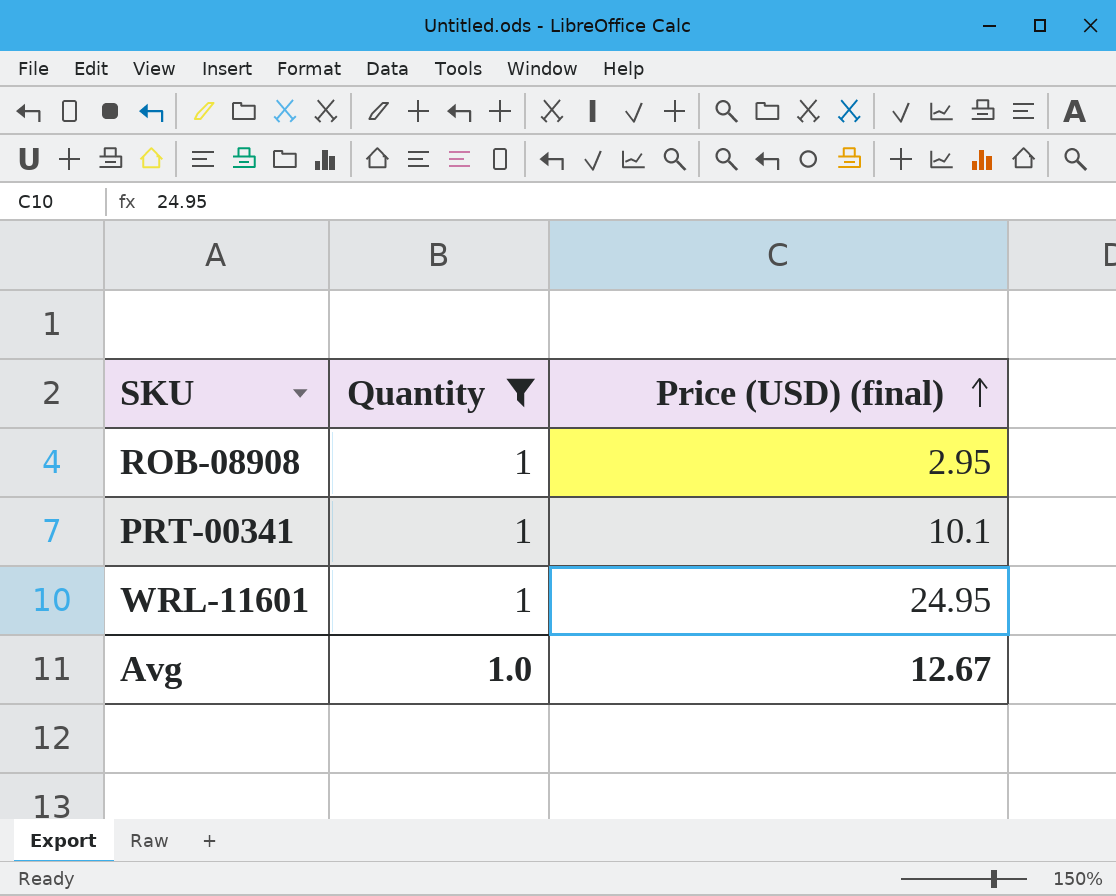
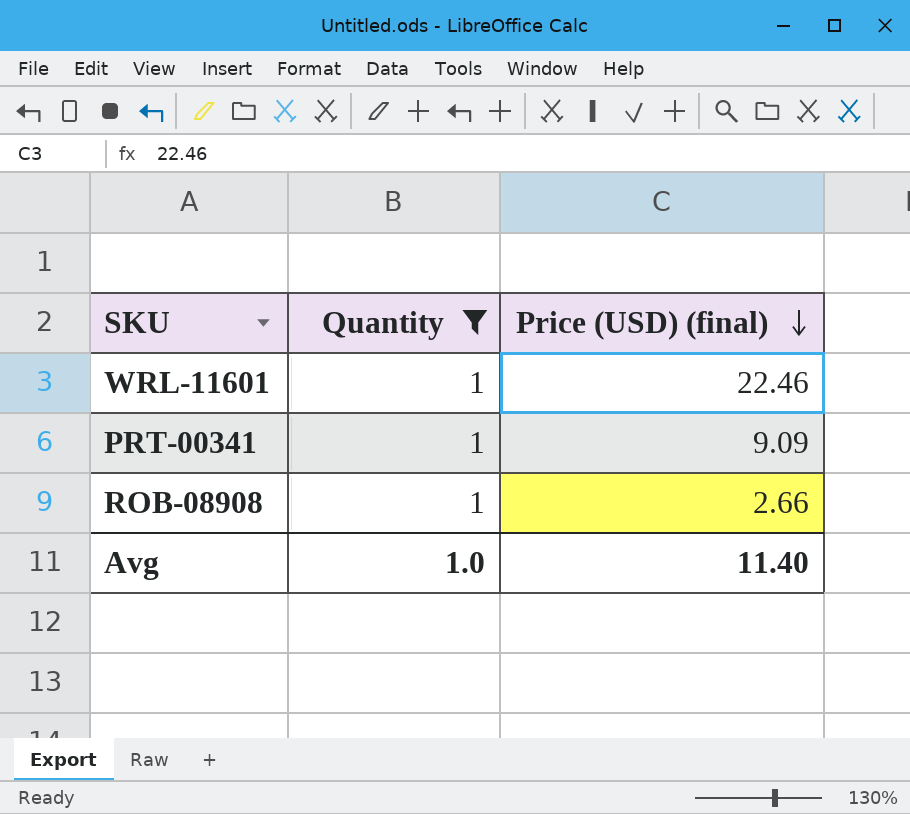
row order: Price (USD) (final) ascending -> Price (USD) (final) descending
WRL-11601 | Price (USD) (final): 24.95 -> 22.46
PRT-00341 | Price (USD) (final): 10.1 -> 9.09
ROB-08908 | Price (USD) (final): 2.95 -> 2.66
Avg | Price (USD) (final): 12.67 -> 11.40

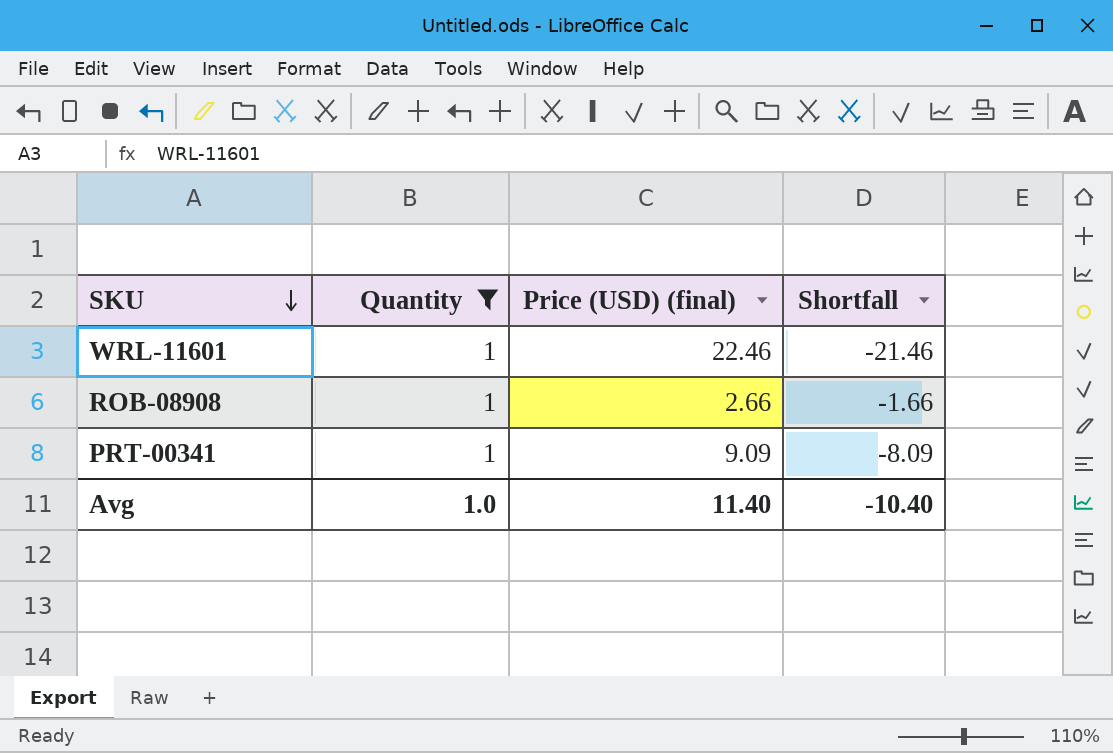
row order: Price (USD) (final) descending -> SKU descending
column Shortfall | formula: none -> [Quantity] - [Price (USD) (final)]

